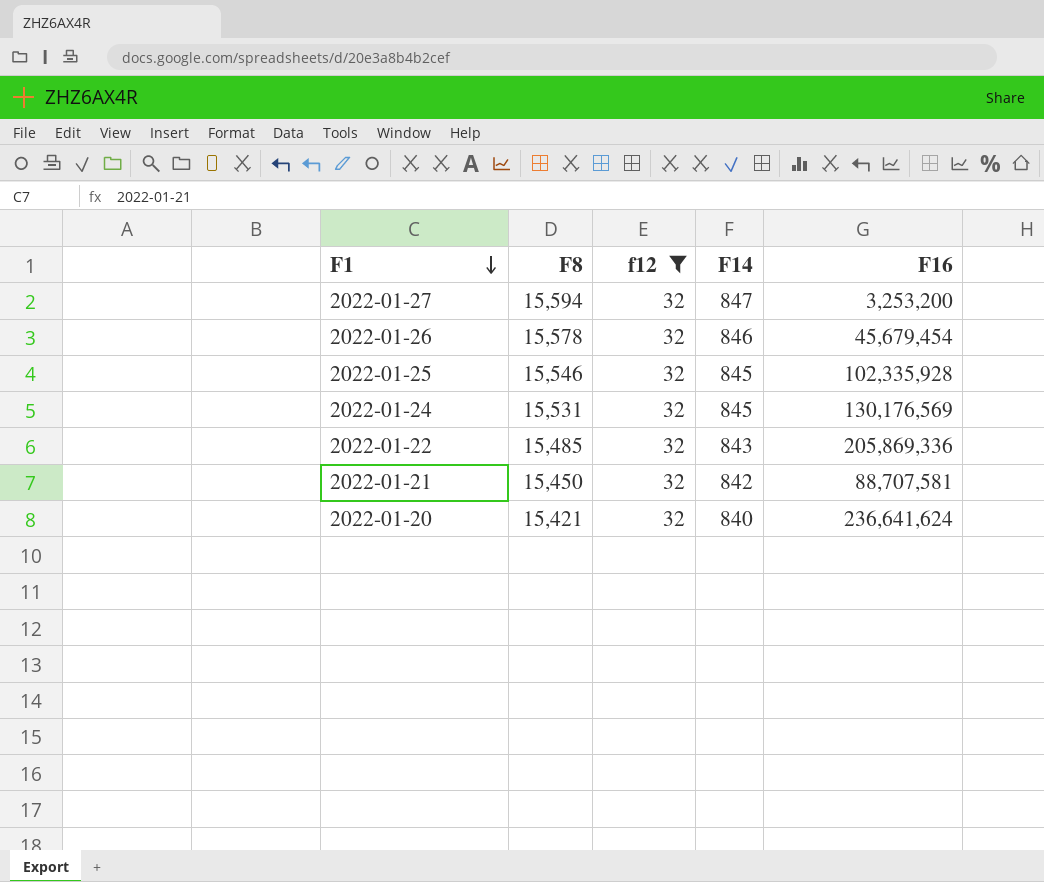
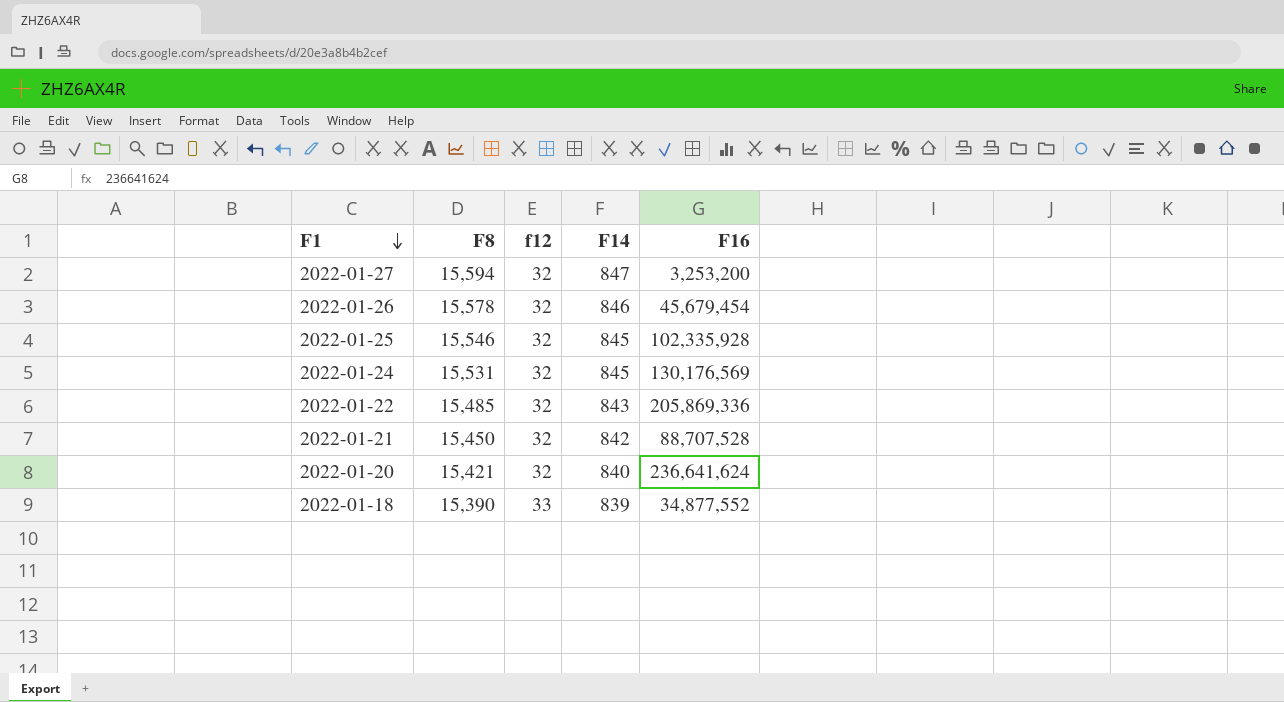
filter: f12 = 32 -> none
2022-01-21 | F16: 88,707,581 -> 88,707,528

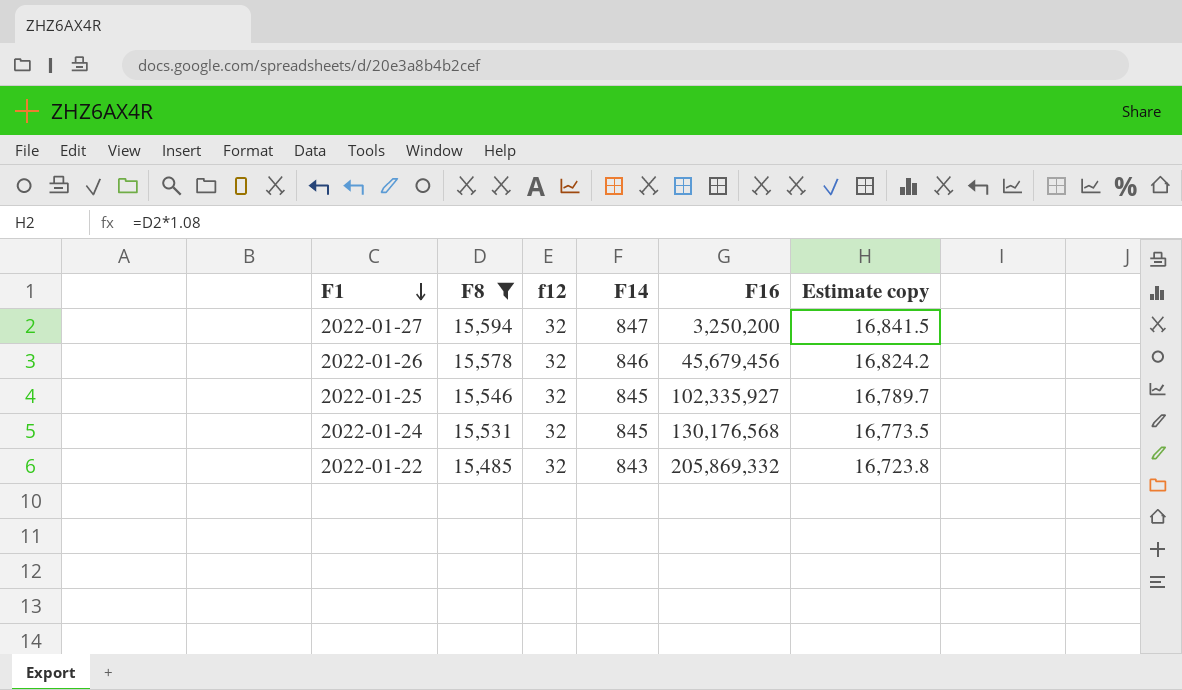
filter: none -> F8 >= 15,485
column Estimate copy | formula: none -> [F8] * 1.08
2022-01-27 | F16: 3,253,200 -> 3,250,200
2022-01-26 | F16: 45,679,454 -> 45,679,456
2022-01-25 | F16: 102,335,928 -> 102,335,927
2022-01-24 | F16: 130,176,569 -> 130,176,568
2022-01-22 | F16: 205,869,336 -> 205,869,332

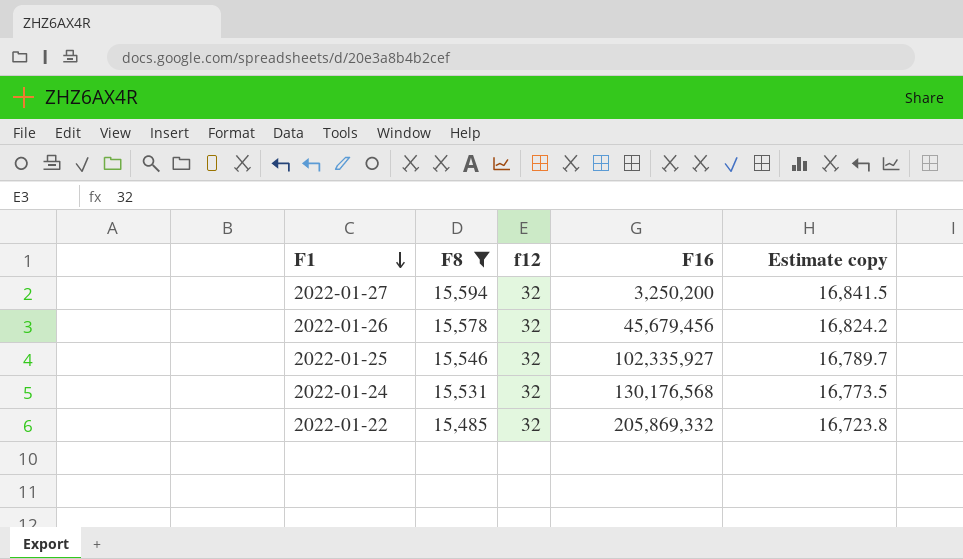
column F14 | position: 4 -> none

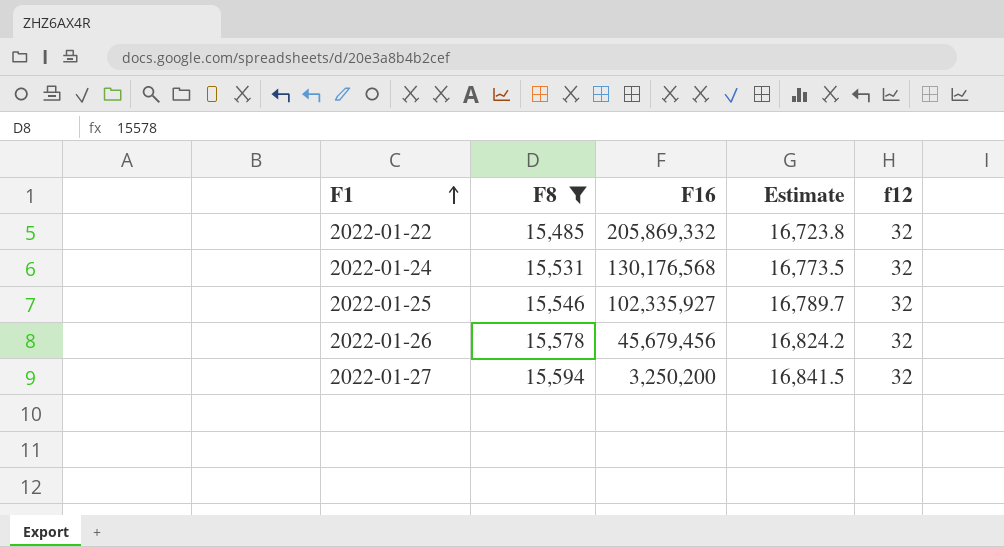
row order: F1 descending -> F1 ascending
column name: Estimate copy -> Estimate
column f12 | position: 3 -> 5

